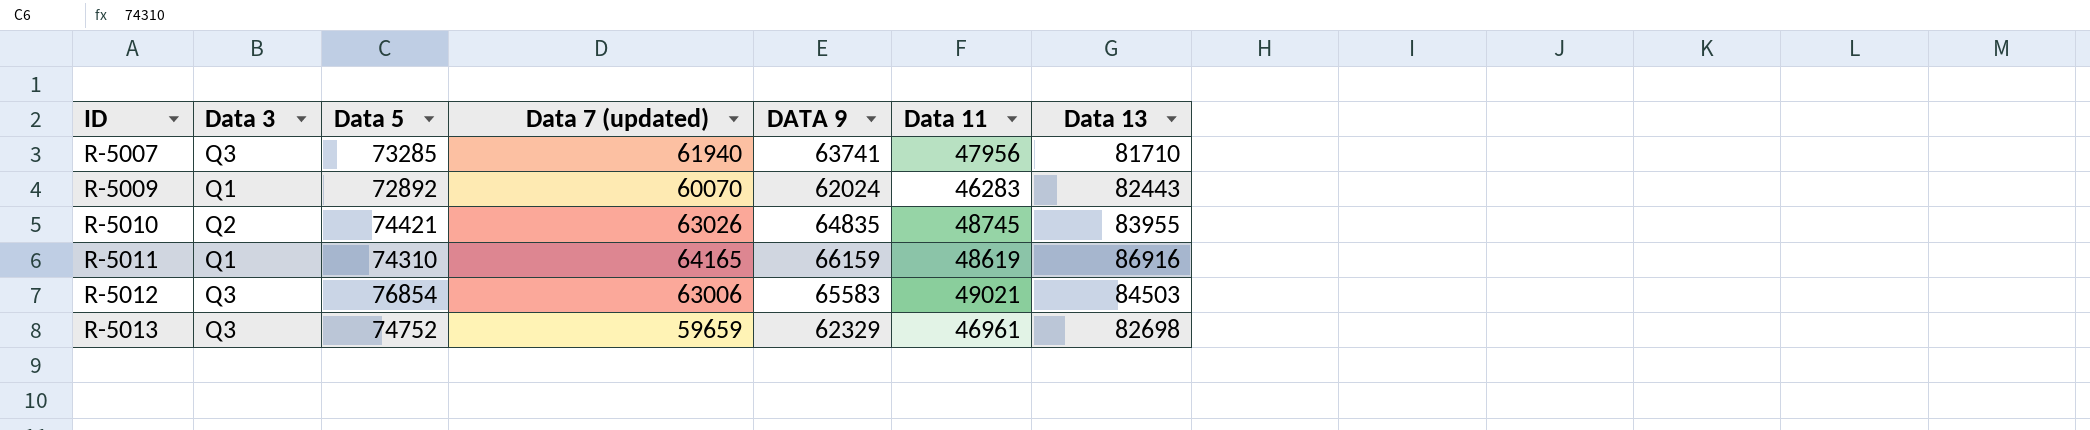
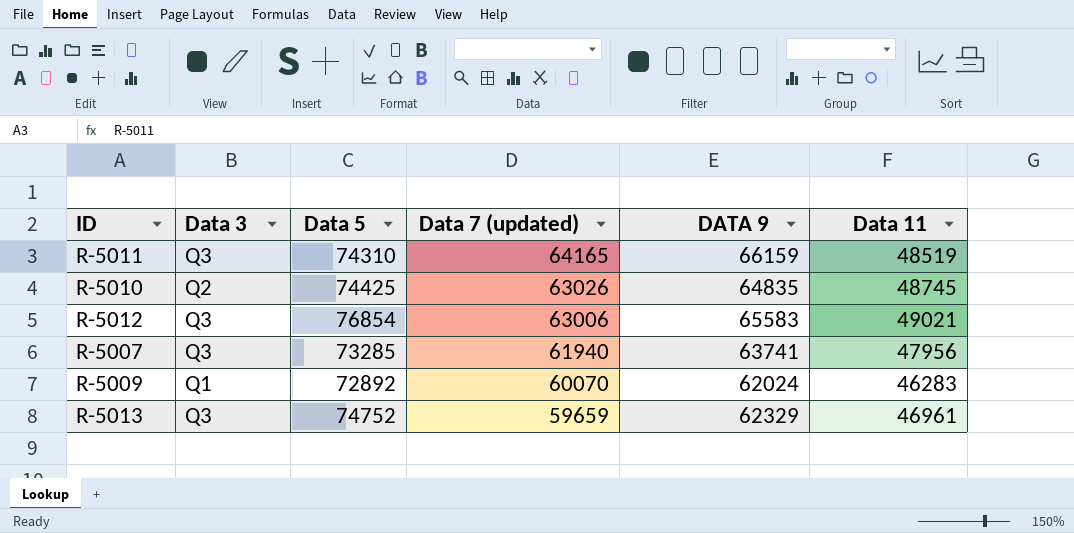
row order: ID ascending -> Data 7 (updated) descending
column Data 13 | position: 7 -> none
R-5011 | Data 3: Q1 -> Q3
R-5011 | Data 11: 48619 -> 48519
R-5010 | Data 5: 74421 -> 74425

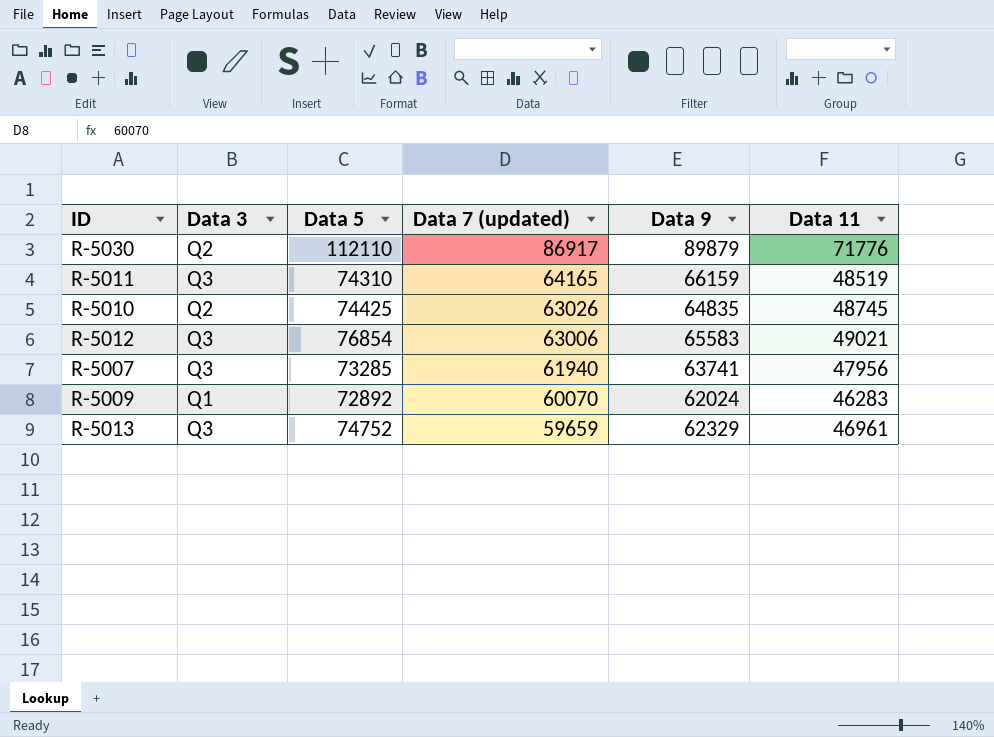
column name: DATA 9 -> Data 9
row R-5030: none -> Q2 | 112110 | 86917 | 89879 | 71776

